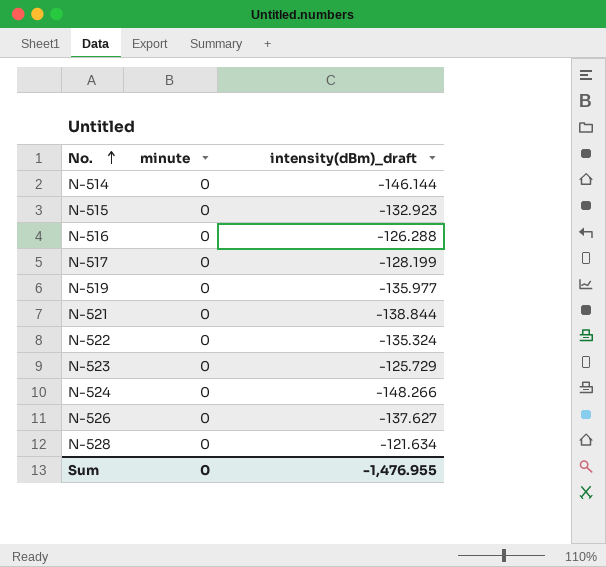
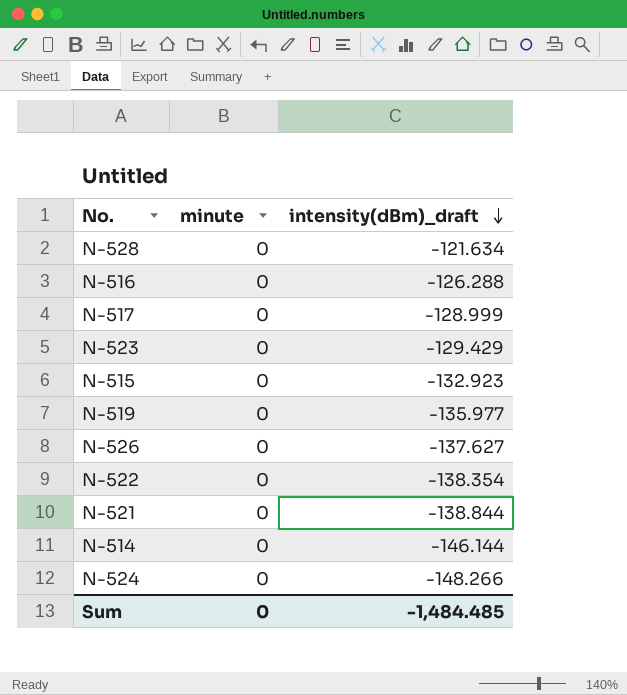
row order: No. ascending -> intensity(dBm)_draft descending
N-517 | intensity(dBm)_draft: -128.199 -> -128.999
N-523 | intensity(dBm)_draft: -125.729 -> -129.429
N-522 | intensity(dBm)_draft: -135.324 -> -138.354
Sum | intensity(dBm)_draft: -1,476.955 -> -1,484.485

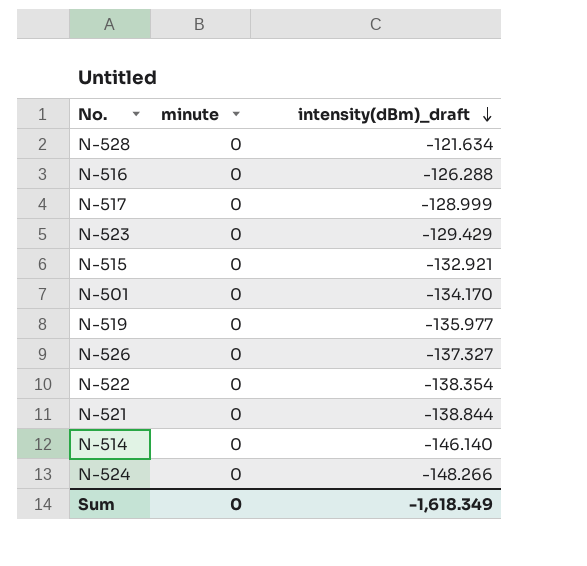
N-515 | intensity(dBm)_draft: -132.923 -> -132.921
row N-501: none -> 0 | -134.170
N-526 | intensity(dBm)_draft: -137.627 -> -137.327
N-514 | intensity(dBm)_draft: -146.144 -> -146.140
Sum | intensity(dBm)_draft: -1,484.485 -> -1,618.349

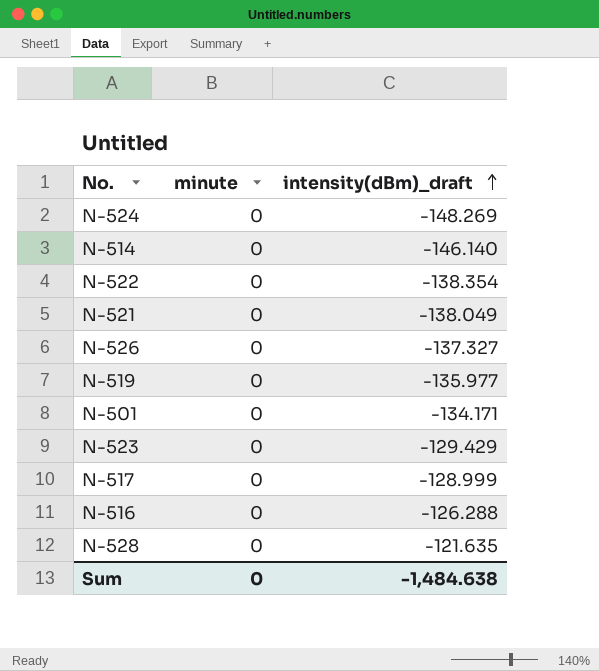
row order: intensity(dBm)_draft descending -> intensity(dBm)_draft ascending
row N-515: 0 | -132.921 -> none
N-524 | intensity(dBm)_draft: -148.266 -> -148.269
N-521 | intensity(dBm)_draft: -138.844 -> -138.049
N-501 | intensity(dBm)_draft: -134.170 -> -134.171
N-528 | intensity(dBm)_draft: -121.634 -> -121.635
Sum | intensity(dBm)_draft: -1,618.349 -> -1,484.638

